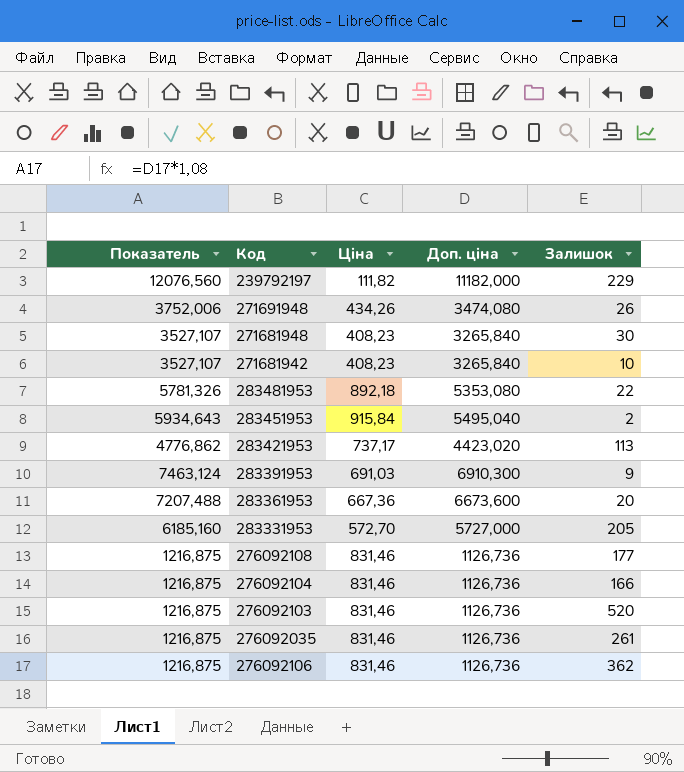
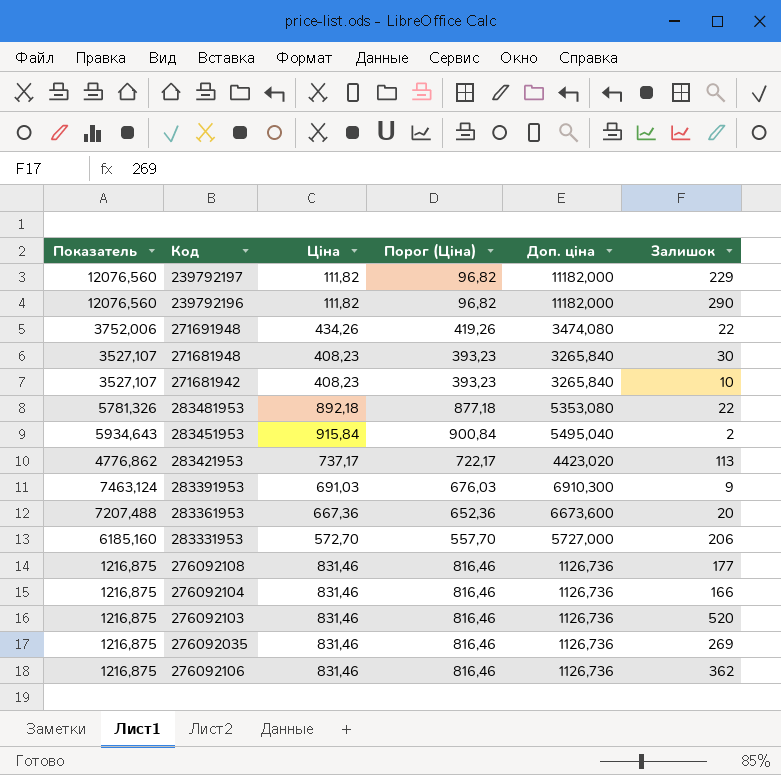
column Порог (Ціна) | formula: none -> [Ціна] - 15
row 239792196: none -> 12076,560 | 111,82 | 96,82 | 11182,000 | 290
271691948 | Залишок: 26 -> 22
283331953 | Залишок: 205 -> 206
276092035 | Залишок: 261 -> 269

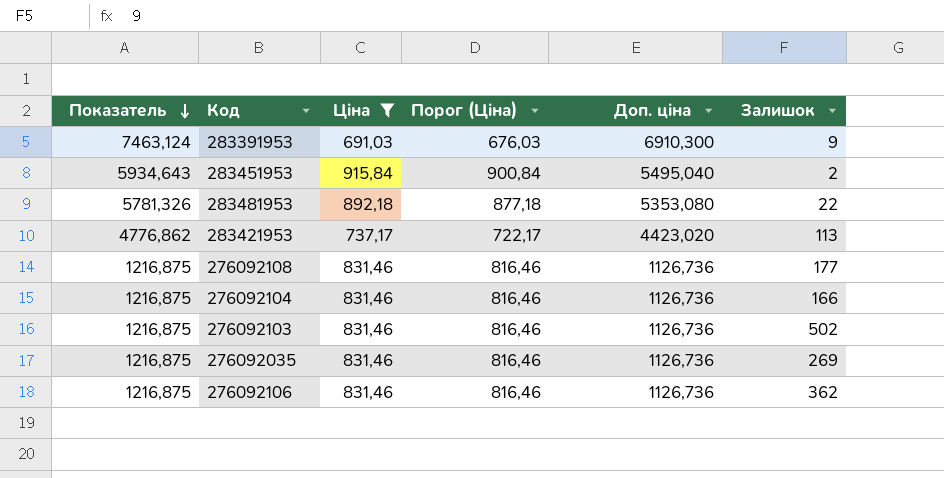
filter: none -> Ціна >= 691,03
row order: none -> Показатель descending
276092103 | Залишок: 520 -> 502

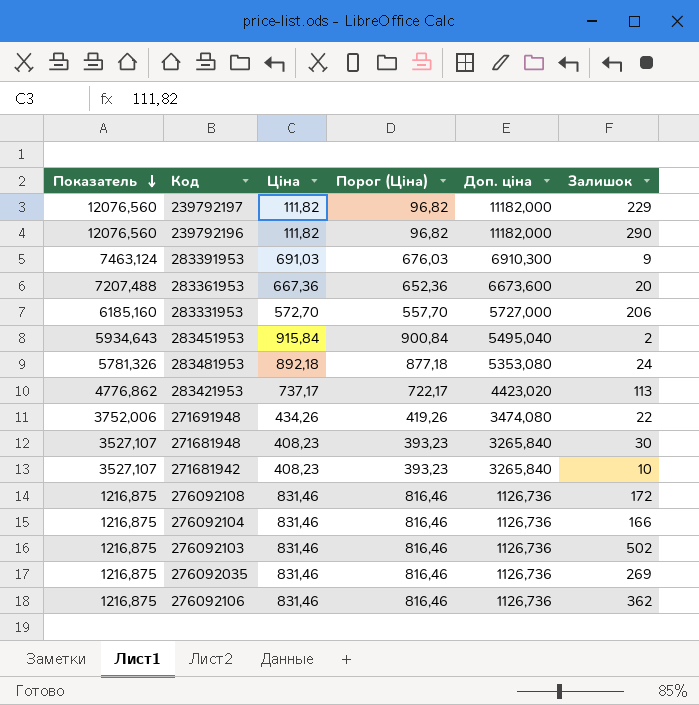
filter: Ціна >= 691,03 -> none
283481953 | Залишок: 22 -> 24
276092108 | Залишок: 177 -> 172

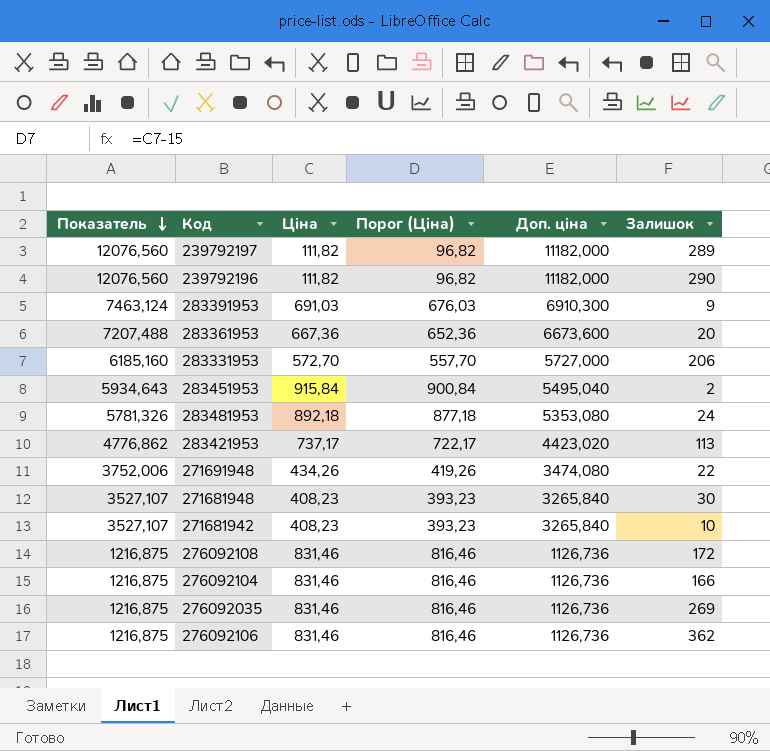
row 276092103: 1216,875 | 831,46 | 816,46 | 1126,736 | 502 -> none
239792197 | Залишок: 229 -> 289

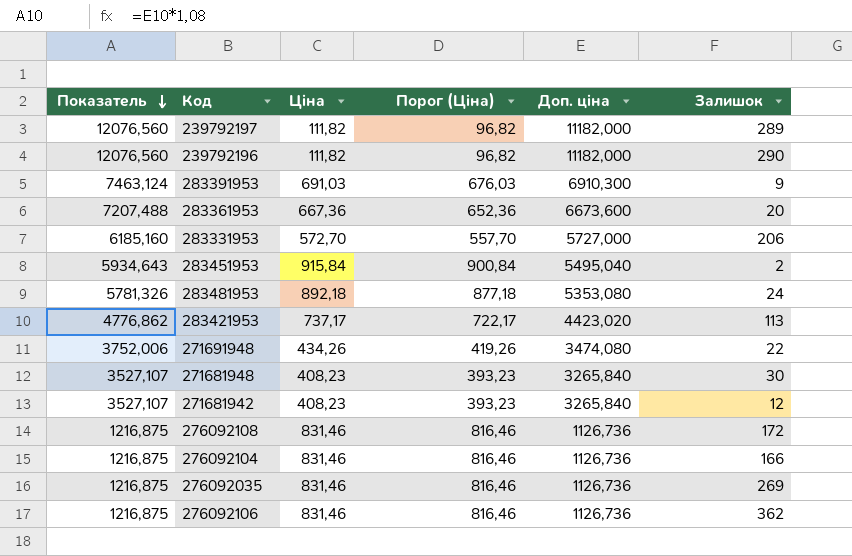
271681942 | Залишок: 10 -> 12

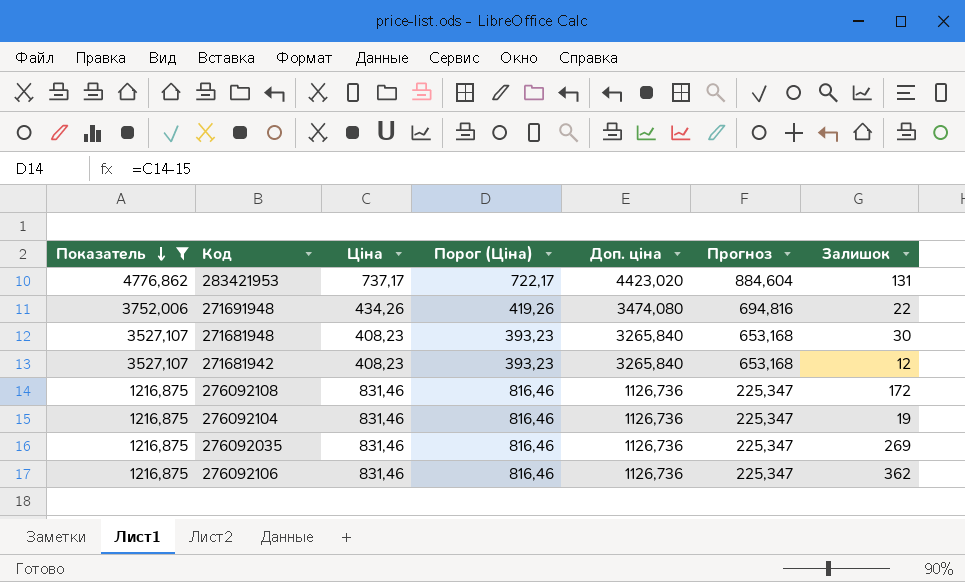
filter: none -> Показатель <= 4776,862
column Прогноз | formula: none -> [Доп. ціна] * 0,2
283421953 | Залишок: 113 -> 131
276092104 | Залишок: 166 -> 19

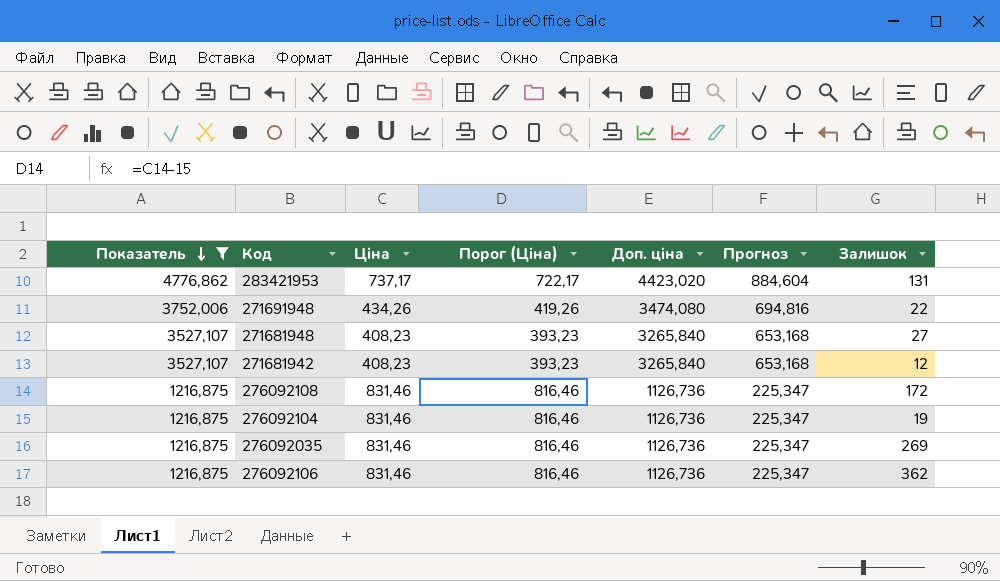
271681948 | Залишок: 30 -> 27

